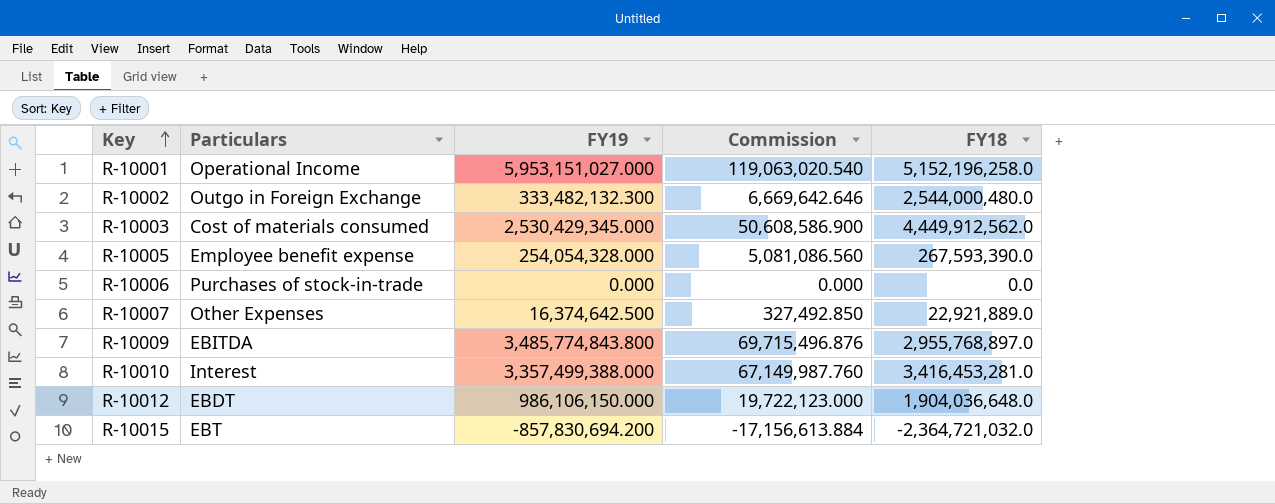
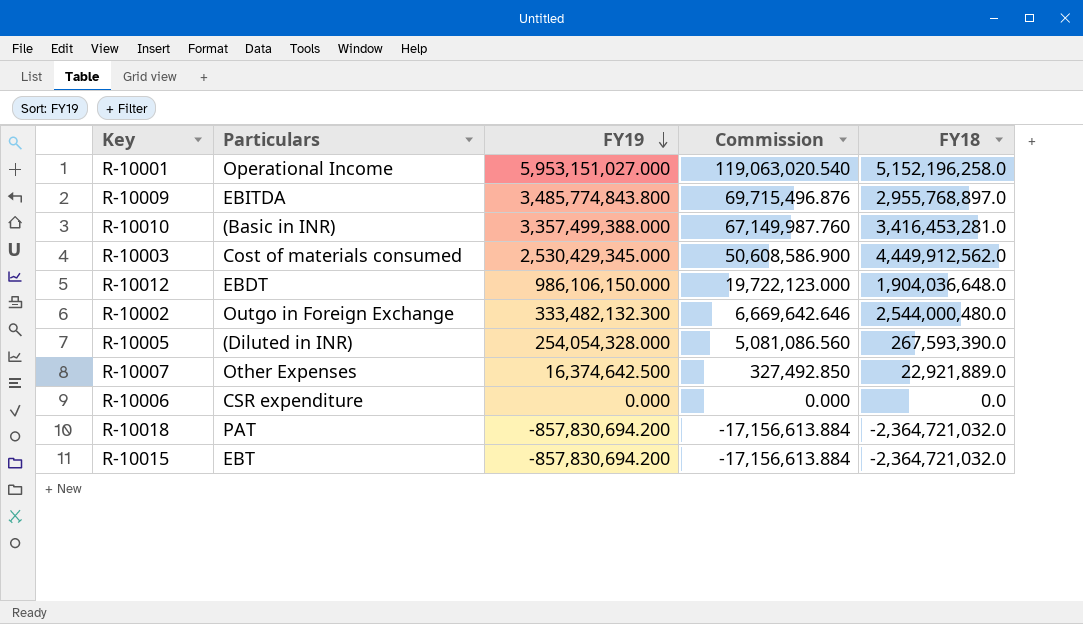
row order: Key ascending -> FY19 descending
R-10010 | Particulars: Interest -> (Basic in INR)
R-10005 | Particulars: Employee benefit expense -> (Diluted in INR)
R-10006 | Particulars: Purchases of stock-in-trade -> CSR expenditure
row R-10018: none -> PAT | -857,830,694.200 | -17,156,613.884 | -2,364,721,032.0

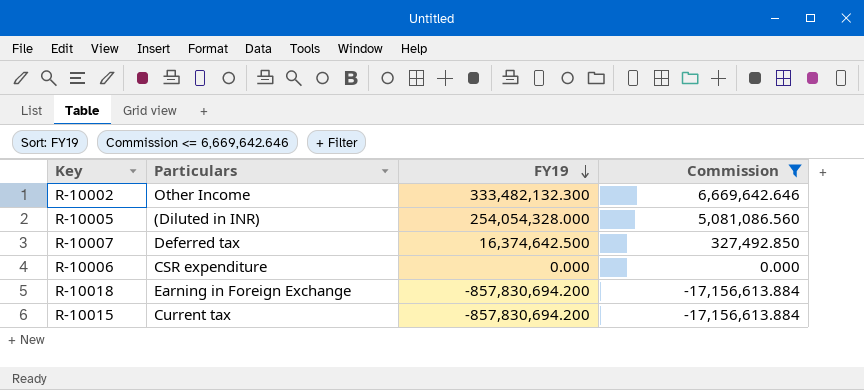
filter: none -> Commission <= 6,669,642.646
column FY18 | position: 5 -> none
R-10002 | Particulars: Outgo in Foreign Exchange -> Other Income
R-10007 | Particulars: Other Expenses -> Deferred tax
R-10018 | Particulars: PAT -> Earning in Foreign Exchange
R-10015 | Particulars: EBT -> Current tax

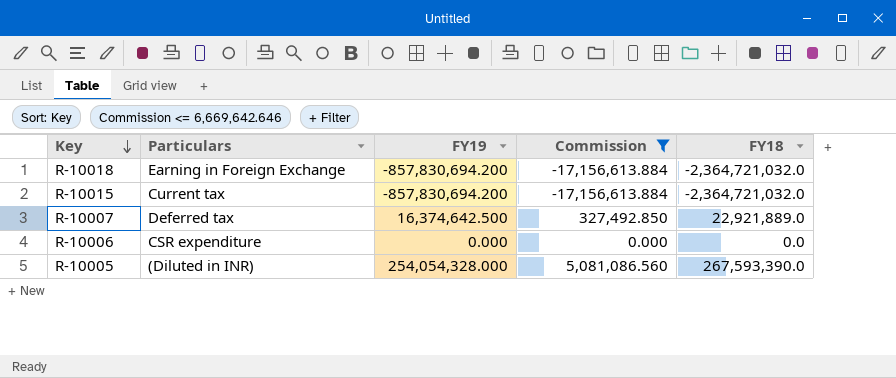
row order: FY19 descending -> Key descending
column FY18 | position: none -> 5
row R-10002: Other Income | 333,482,132.300 | 6,669,642.646 -> none

